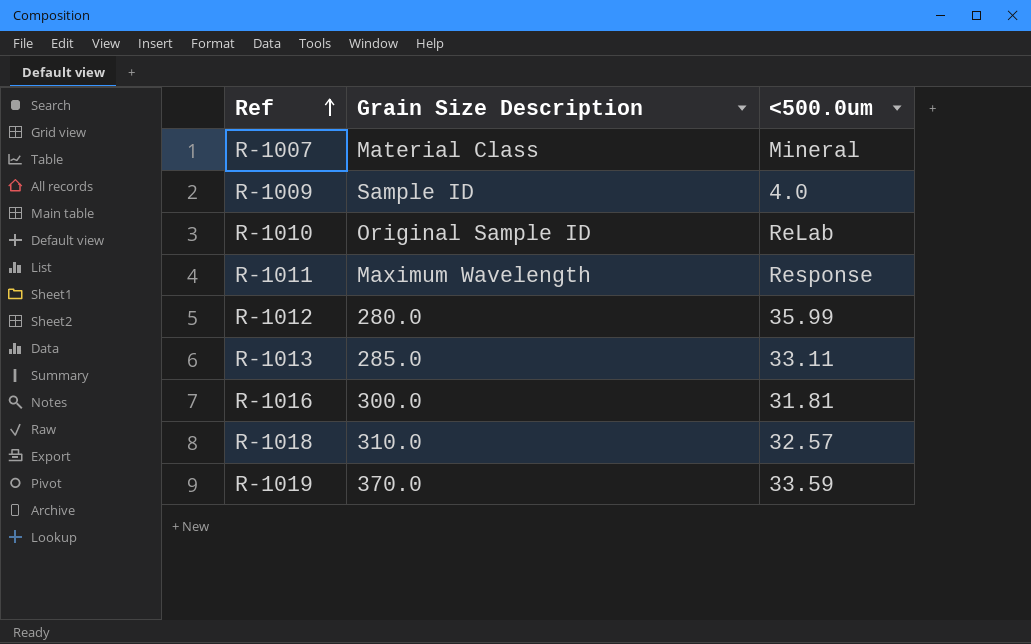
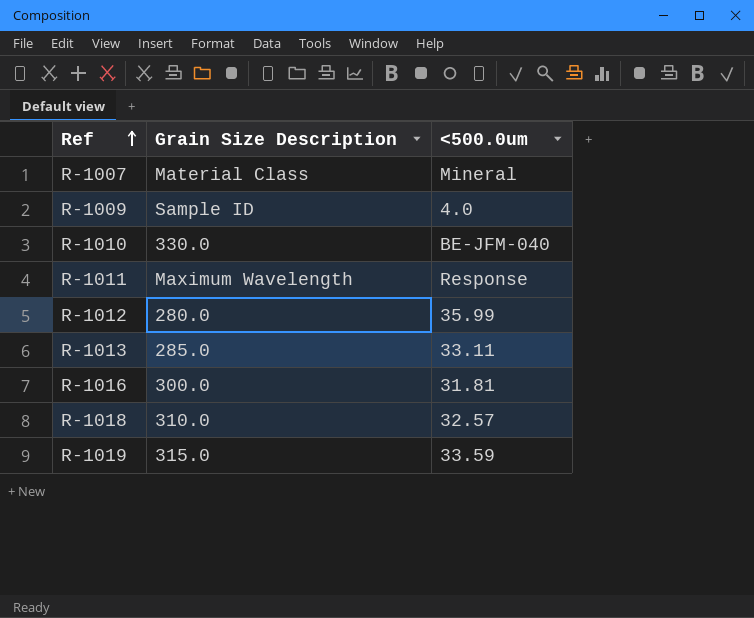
R-1010 | Grain Size Description: Original Sample ID -> 330.0
R-1010 | <500.0um: ReLab -> BE-JFM-040
R-1019 | Grain Size Description: 370.0 -> 315.0

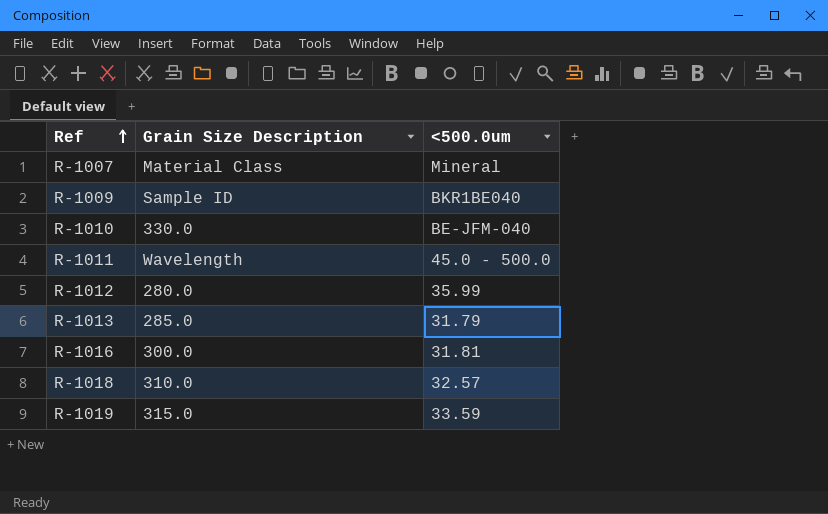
R-1009 | <500.0um: 4.0 -> BKR1BE040
R-1011 | Grain Size Description: Maximum Wavelength -> Wavelength
R-1011 | <500.0um: Response -> 45.0 - 500.0
R-1013 | <500.0um: 33.11 -> 31.79

